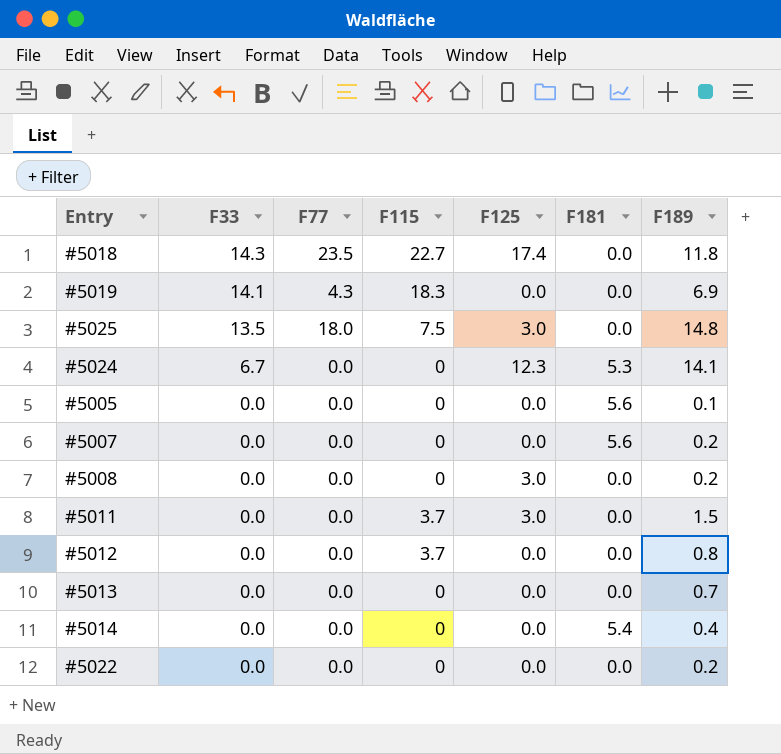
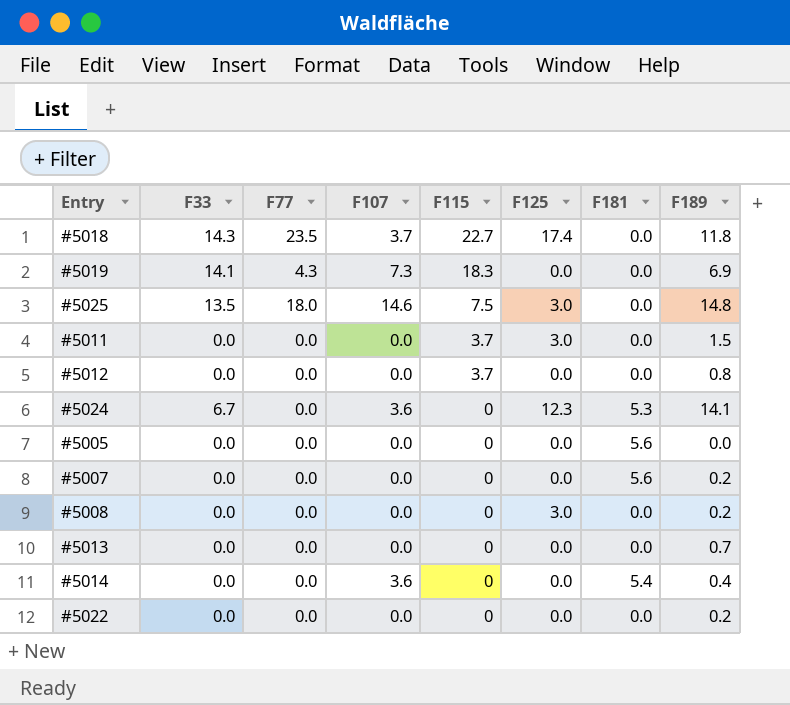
row order: F33 descending -> F115 descending
column F107 | position: none -> 4
#5005 | F189: 0.1 -> 0.0

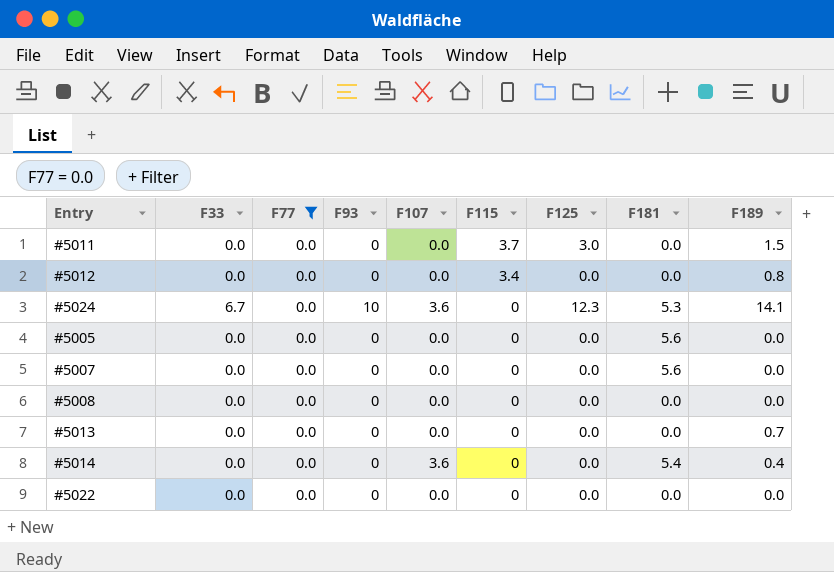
filter: none -> F77 = 0.0
column F93 | position: none -> 4
#5012 | F115: 3.7 -> 3.4
#5007 | F189: 0.2 -> 0.0
#5008 | F125: 3.0 -> 0.0
#5008 | F189: 0.2 -> 0.0
#5022 | F189: 0.2 -> 0.0

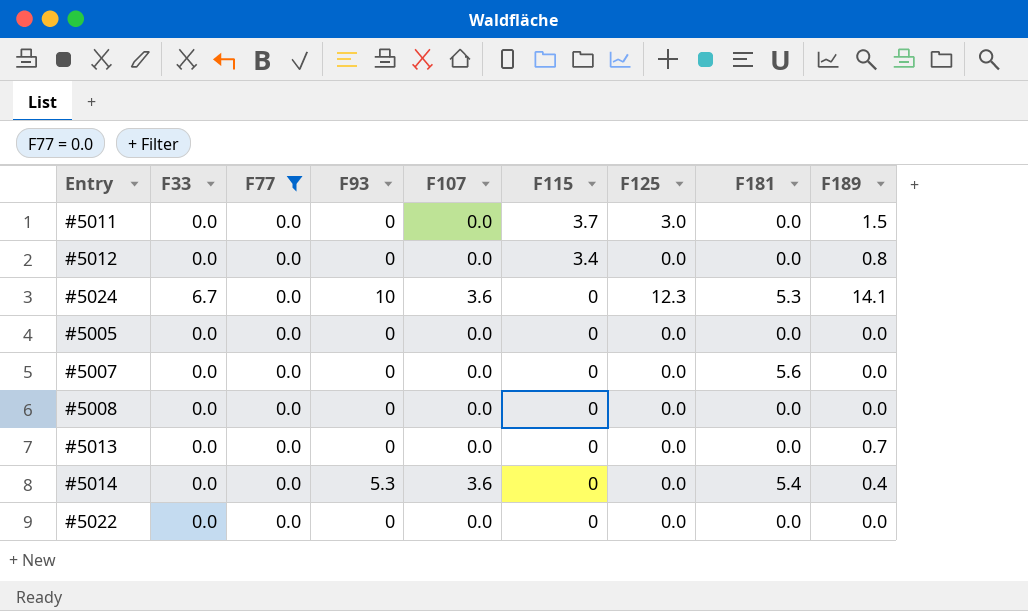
#5005 | F181: 5.6 -> 0.0
#5014 | F93: 0 -> 5.3

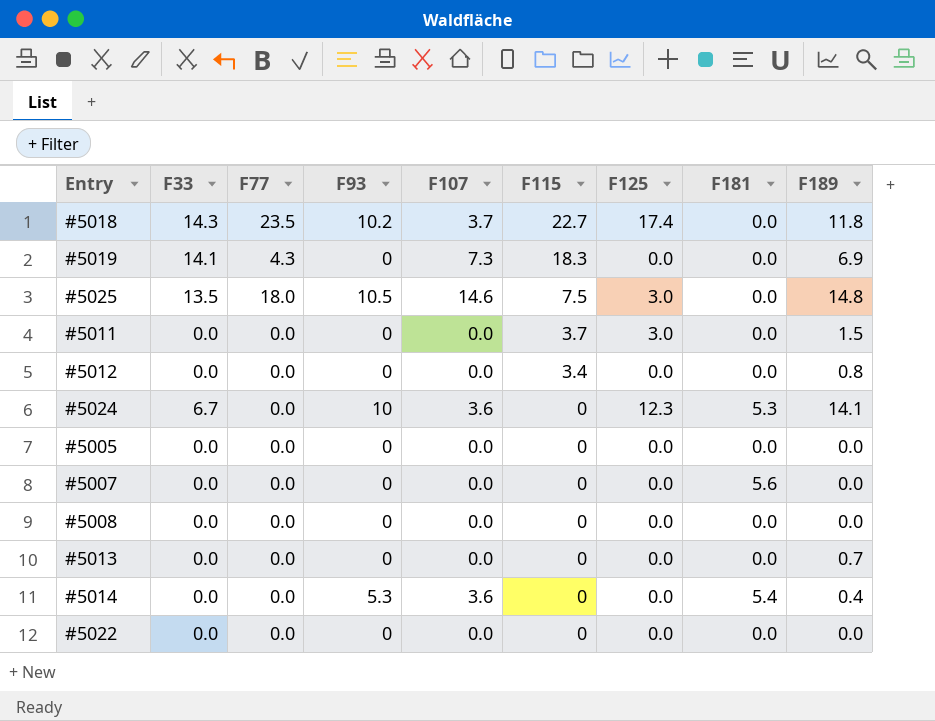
filter: F77 = 0.0 -> none

